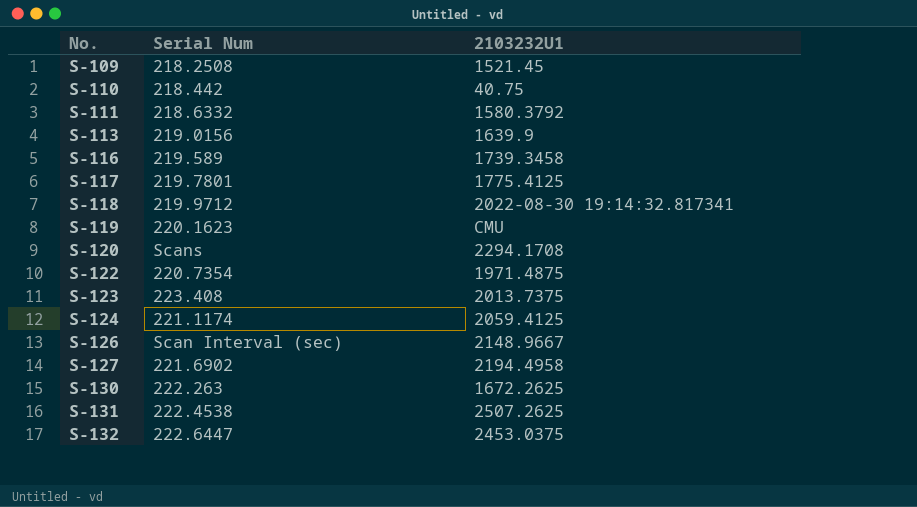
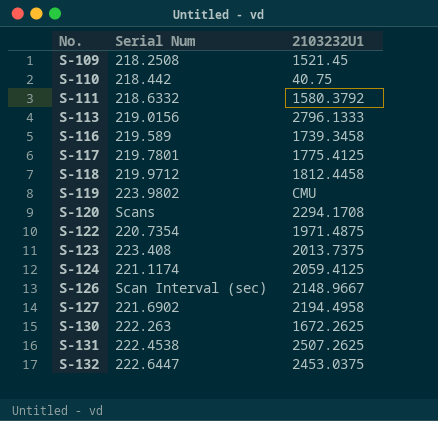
S-113 | 2103232U1: 1639.9 -> 2796.1333
S-118 | 2103232U1: 2022-08-30 19:14:32.817341 -> 1812.4458
S-119 | Serial Num: 220.1623 -> 223.9802

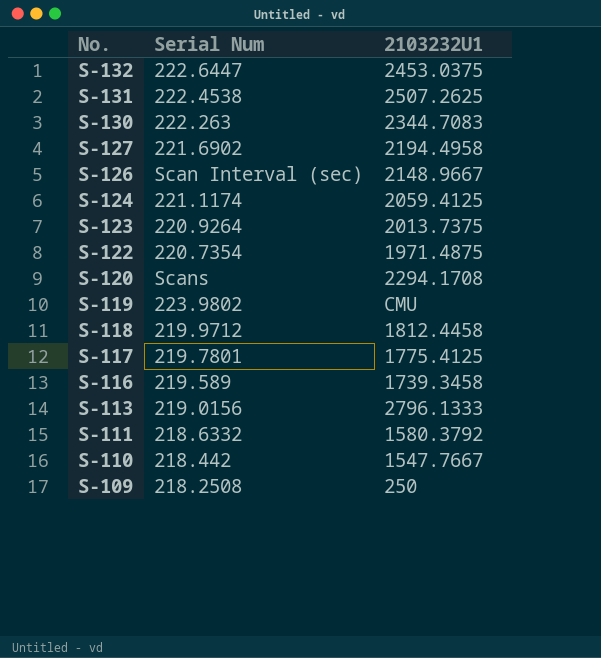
row order: No. ascending -> No. descending
S-130 | 2103232U1: 1672.2625 -> 2344.7083
S-123 | Serial Num: 223.408 -> 220.9264
S-110 | 2103232U1: 40.75 -> 1547.7667
S-109 | 2103232U1: 1521.45 -> 250

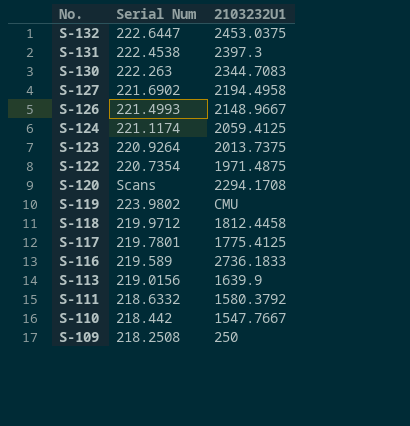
S-131 | 2103232U1: 2507.2625 -> 2397.3
S-126 | Serial Num: Scan Interval (sec) -> 221.4993
S-116 | 2103232U1: 1739.3458 -> 2736.1833
S-113 | 2103232U1: 2796.1333 -> 1639.9

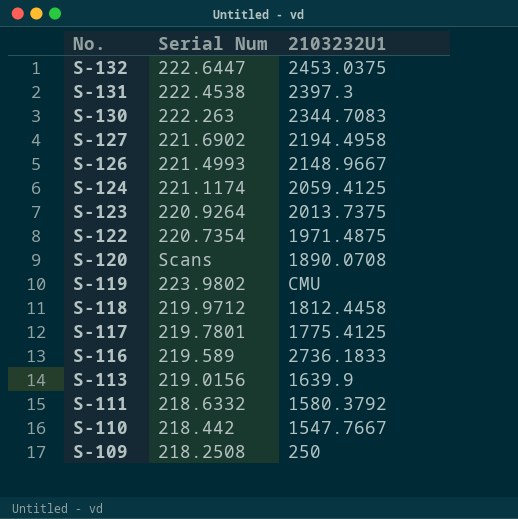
S-120 | 2103232U1: 2294.1708 -> 1890.0708

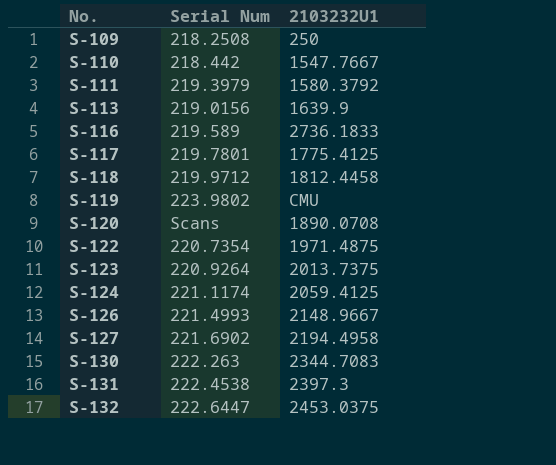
row order: No. descending -> No. ascending
S-111 | Serial Num: 218.6332 -> 219.3979

